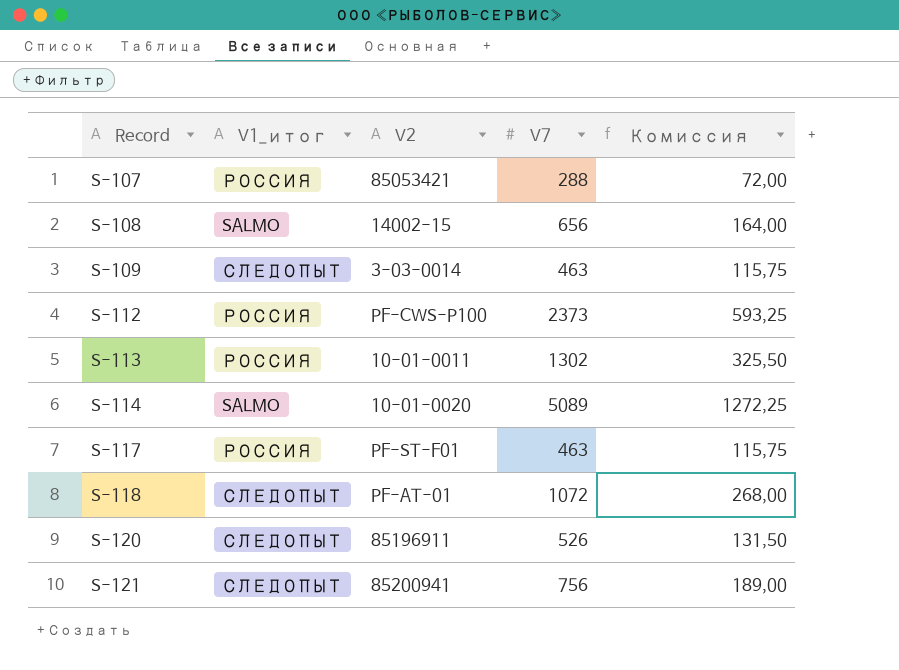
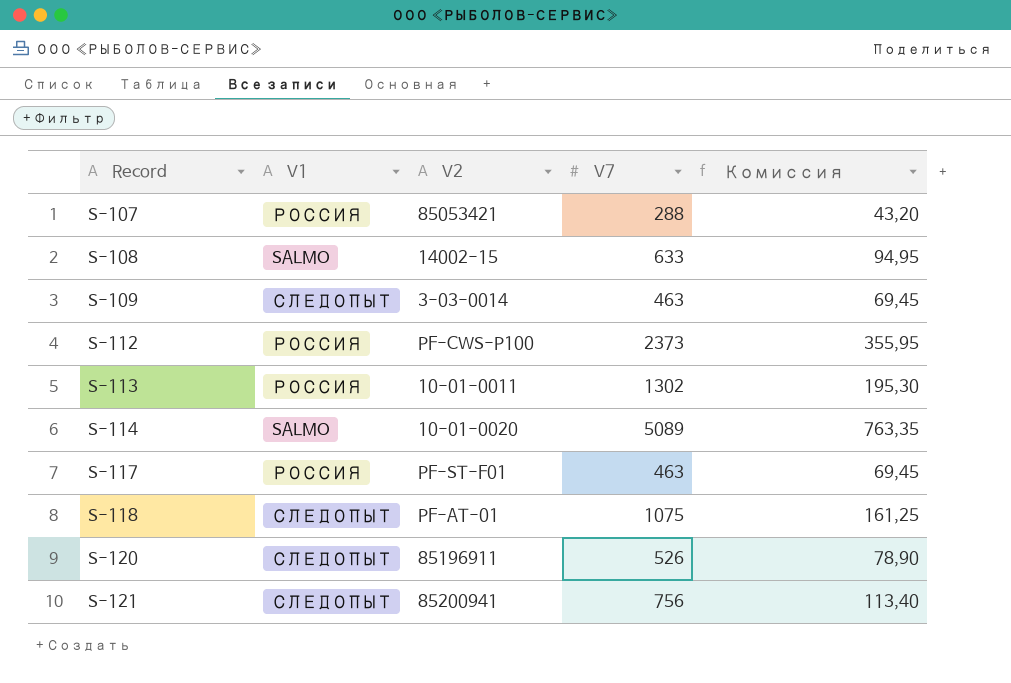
column name: V1_итог -> V1
column Комиссия | formula: [V7] * 0,25 -> [V7] * 0,15
S-108 | V7: 656 -> 633
S-118 | V7: 1072 -> 1075

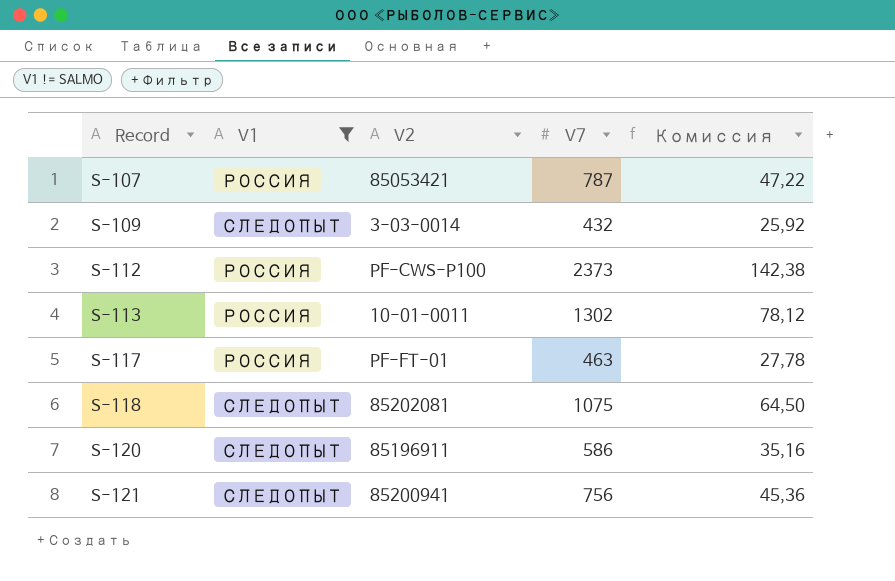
filter: none -> V1 != SALMO
column Комиссия | formula: [V7] * 0,15 -> [V7] * 0,06
S-107 | V7: 288 -> 787
S-109 | V7: 463 -> 432
S-117 | V2: PF-ST-F01 -> PF-FT-01
S-118 | V2: PF-AT-01 -> 85202081
S-120 | V7: 526 -> 586

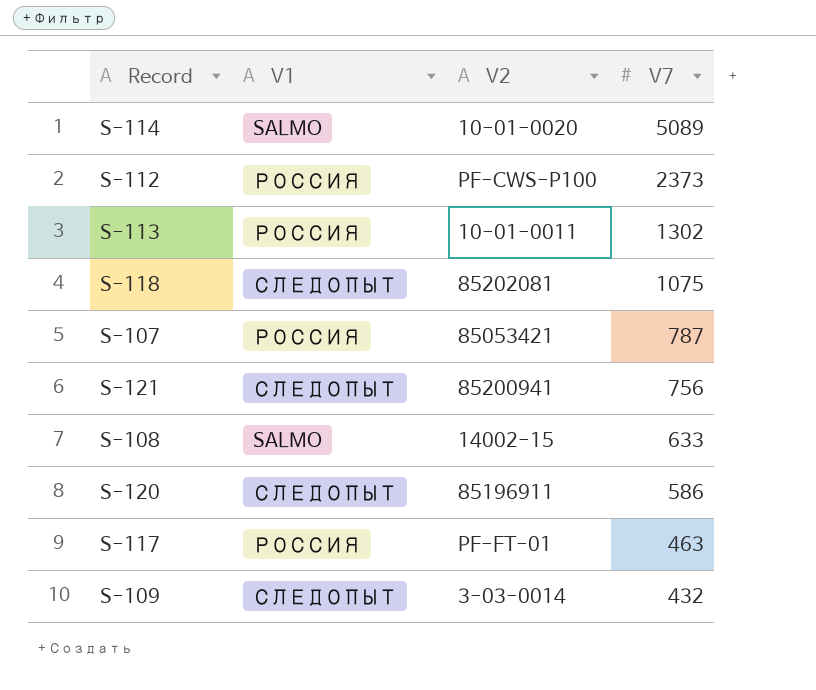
filter: V1 != SALMO -> none
row order: Record ascending -> V7 descending
column Комиссия | formula: [V7] * 0,06 -> none

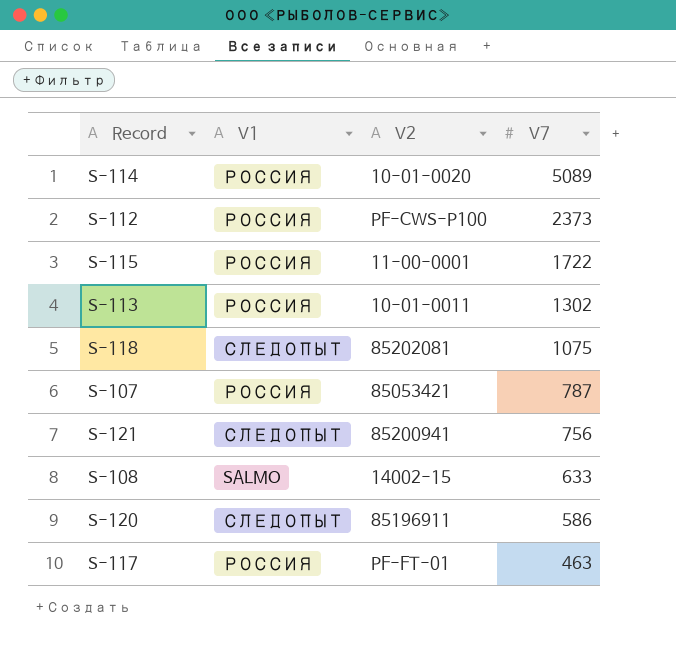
row S-109: СЛЕДОПЫТ | 3-03-0014 | 432 -> none
S-114 | V1: SALMO -> РОССИЯ
row S-115: none -> РОССИЯ | 11-00-0001 | 1722

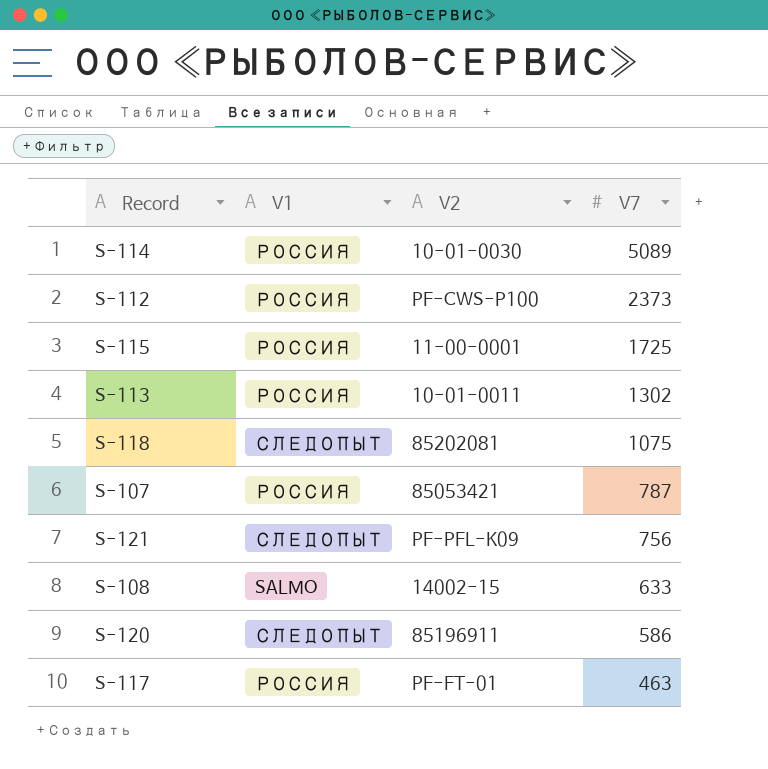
S-114 | V2: 10-01-0020 -> 10-01-0030
S-115 | V7: 1722 -> 1725
S-121 | V2: 85200941 -> PF-PFL-K09

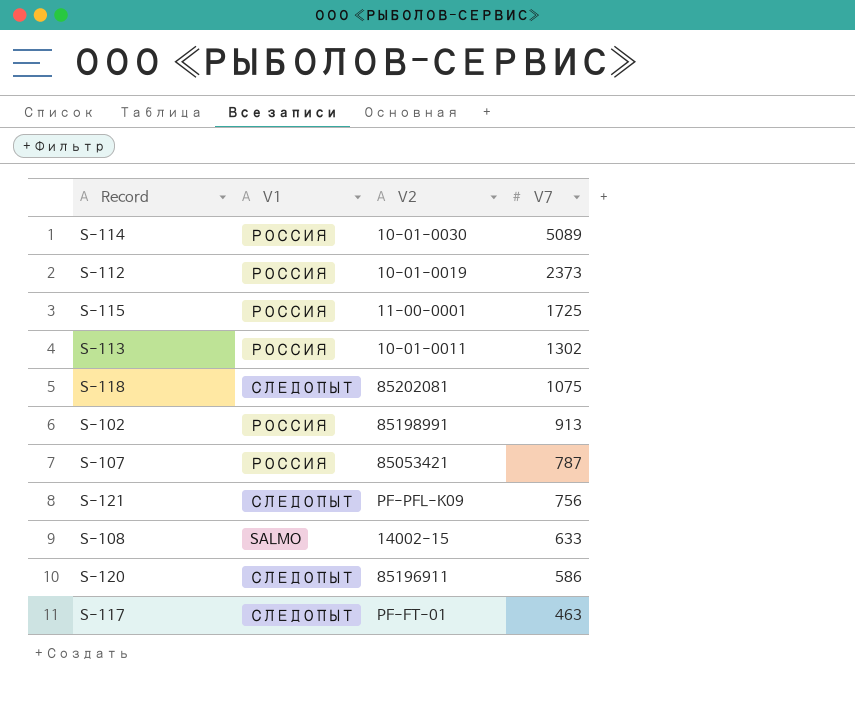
S-112 | V2: PF-CWS-P100 -> 10-01-0019
row S-102: none -> РОССИЯ | 85198991 | 913
S-117 | V1: РОССИЯ -> СЛЕДОПЫТ

